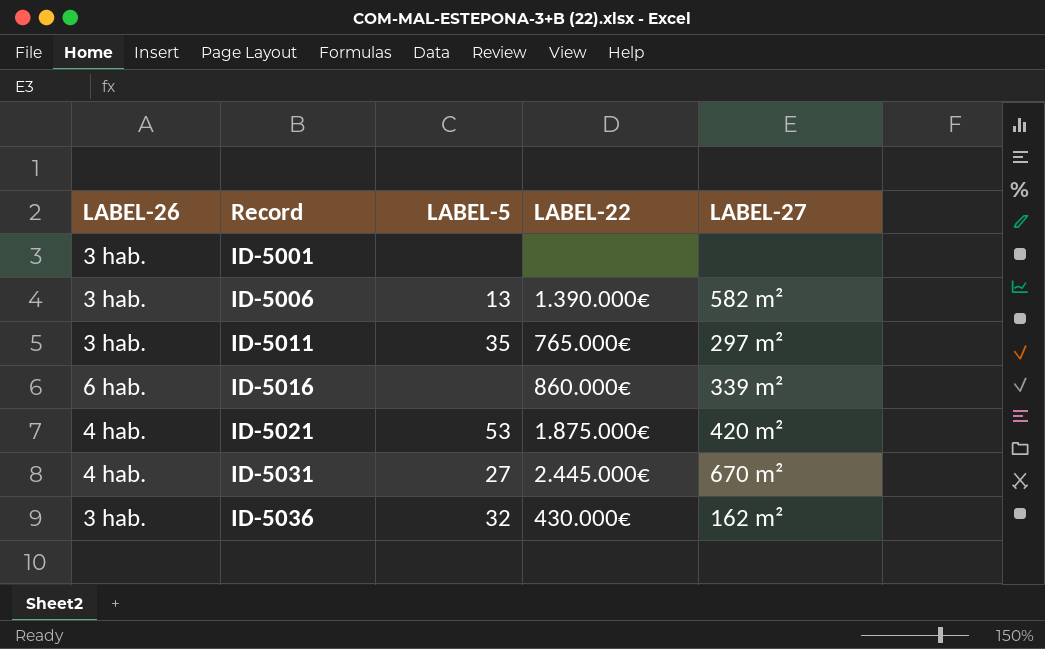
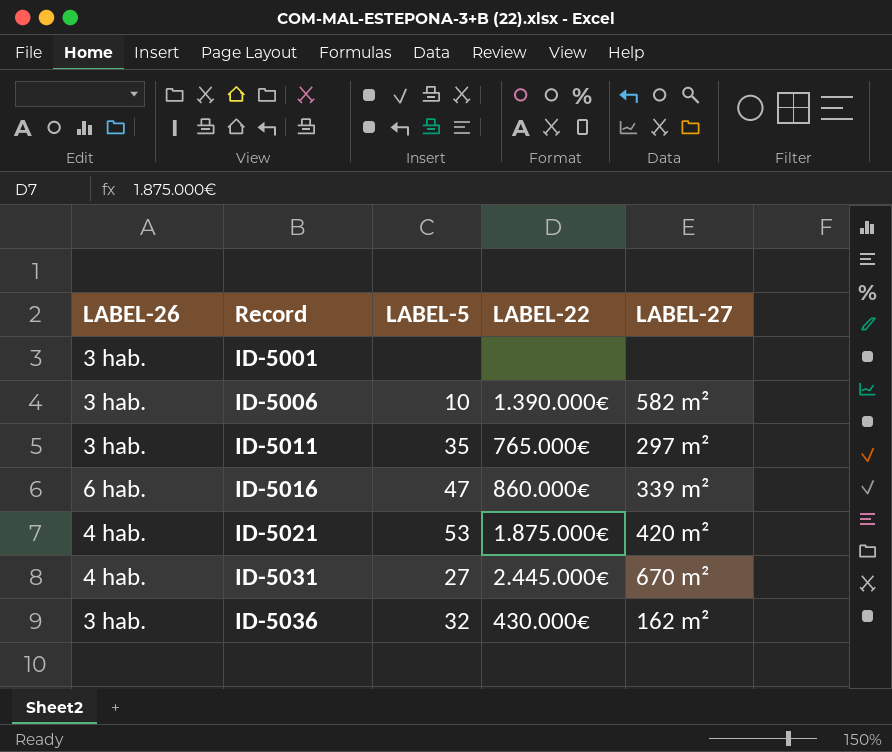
ID-5006 | LABEL-5: 13 -> 10
ID-5016 | LABEL-5: none -> 47

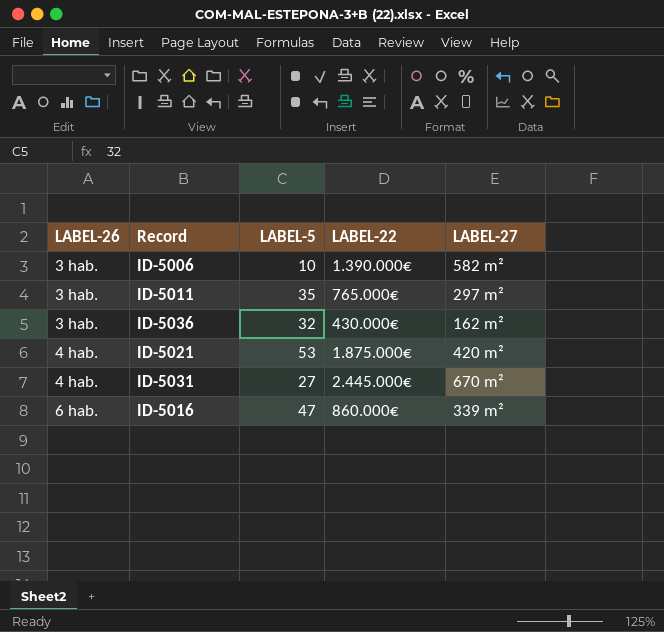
row order: Record ascending -> LABEL-26 ascending
row ID-5001: 3 hab. | none | none | none -> none

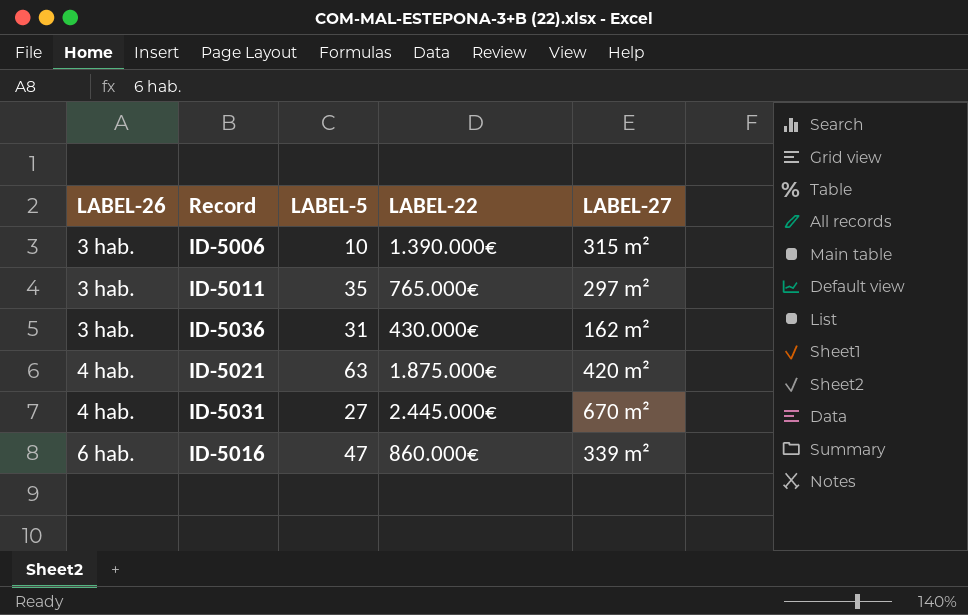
ID-5006 | LABEL-27: 582 m² -> 315 m²
ID-5036 | LABEL-5: 32 -> 31
ID-5021 | LABEL-5: 53 -> 63

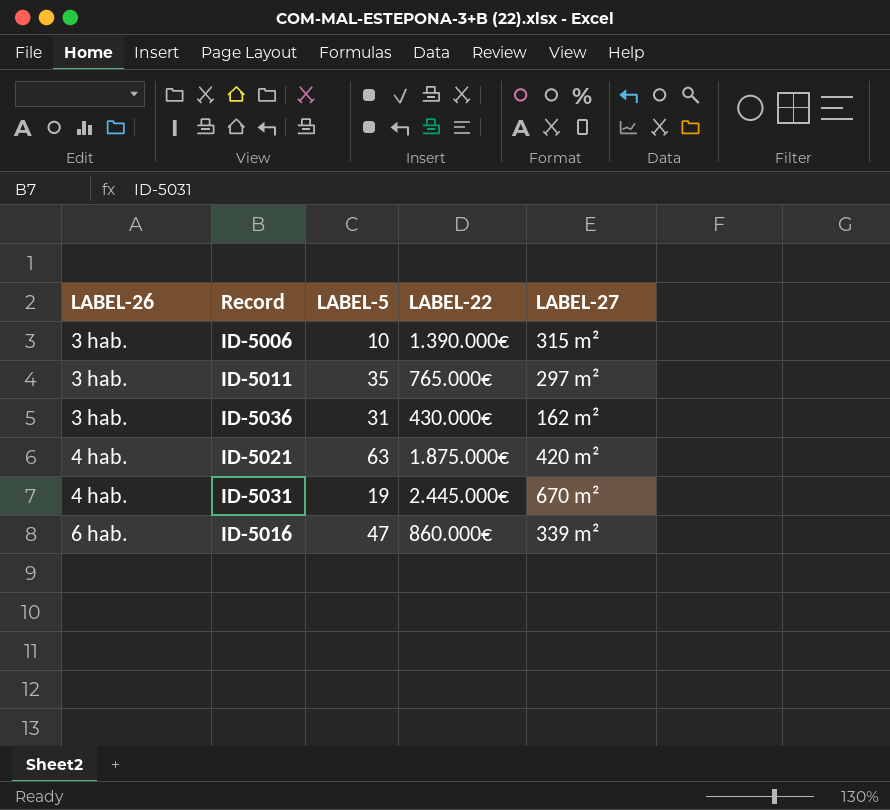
ID-5031 | LABEL-5: 27 -> 19

